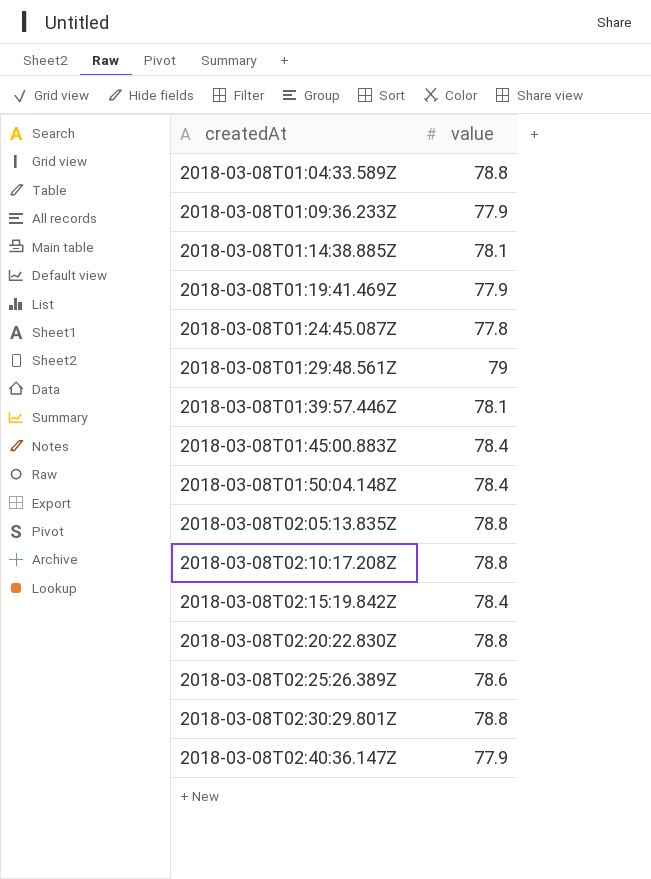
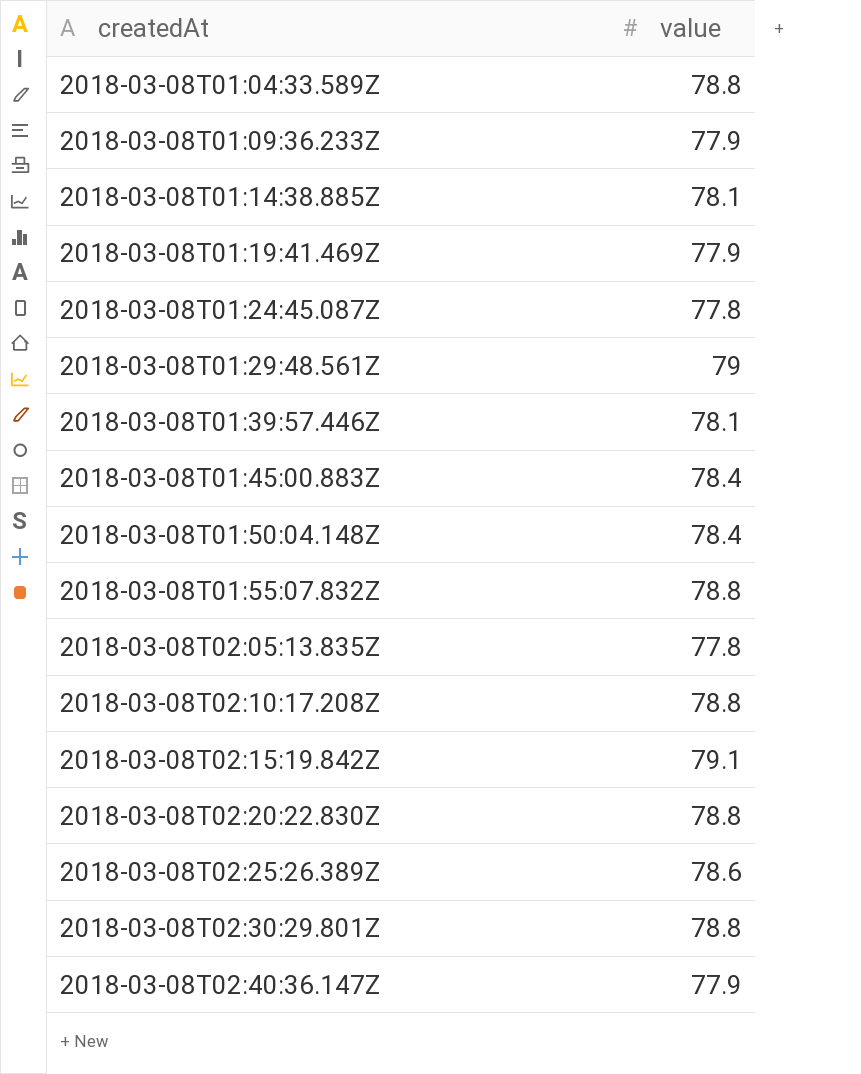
row 2018-03-08T01:55:07.832Z: none -> 78.8
2018-03-08T02:05:13.835Z | value: 78.8 -> 77.8
2018-03-08T02:15:19.842Z | value: 78.4 -> 79.1

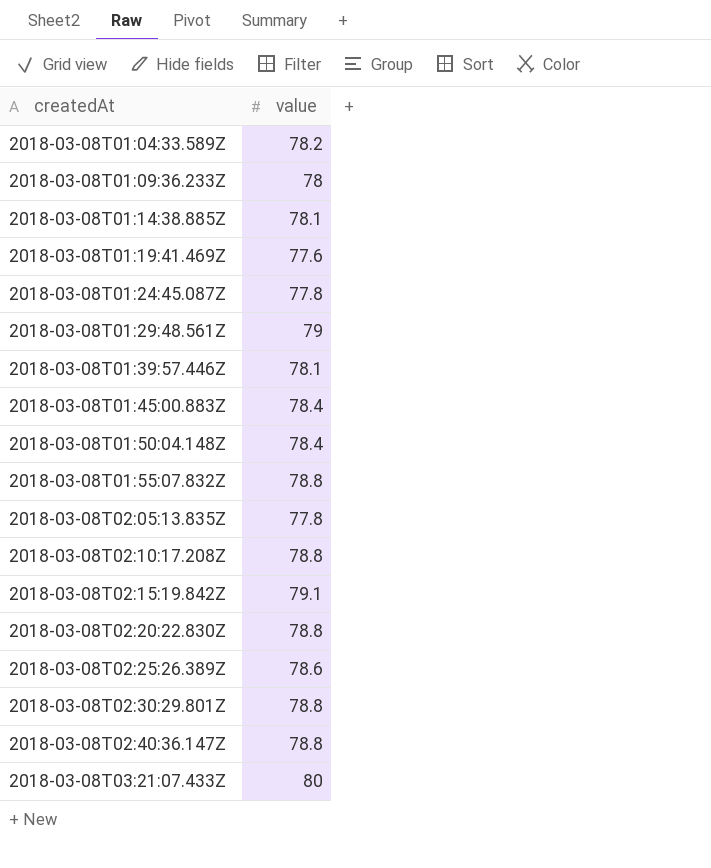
2018-03-08T01:04:33.589Z | value: 78.8 -> 78.2
2018-03-08T01:09:36.233Z | value: 77.9 -> 78
2018-03-08T01:19:41.469Z | value: 77.9 -> 77.6
2018-03-08T02:40:36.147Z | value: 77.9 -> 78.8
row 2018-03-08T03:21:07.433Z: none -> 80

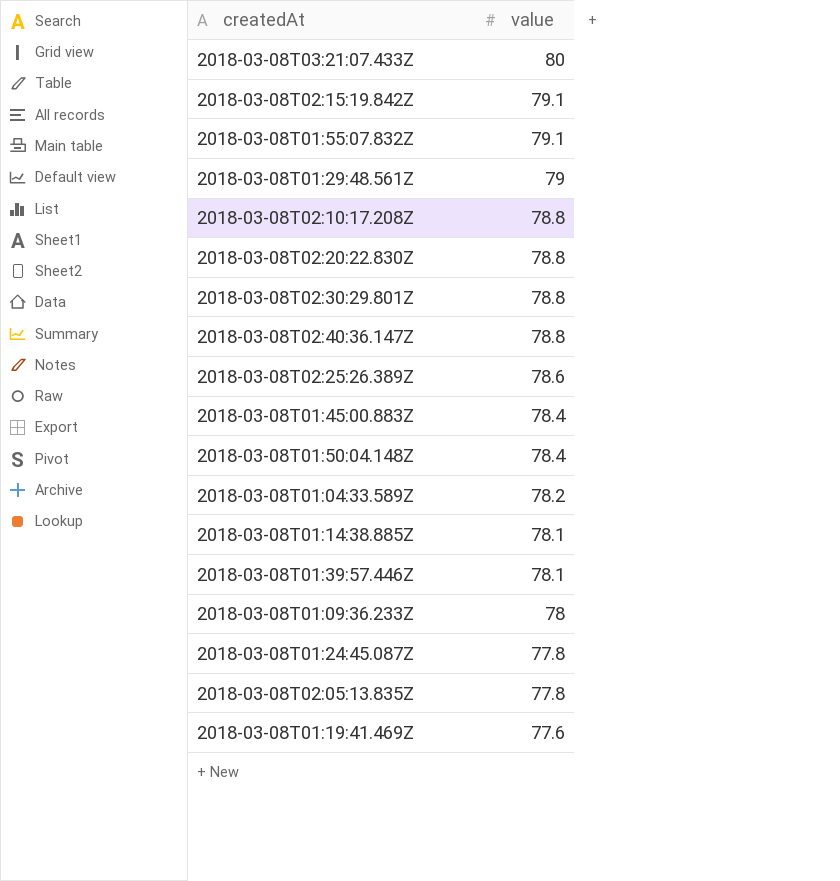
row order: createdAt ascending -> value descending
2018-03-08T01:55:07.832Z | value: 78.8 -> 79.1

